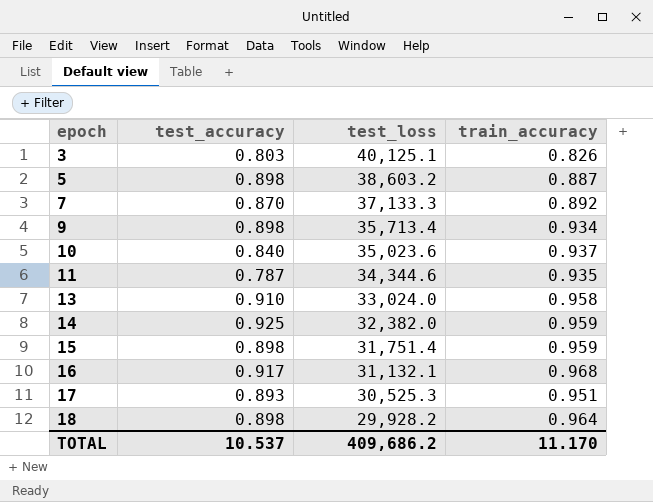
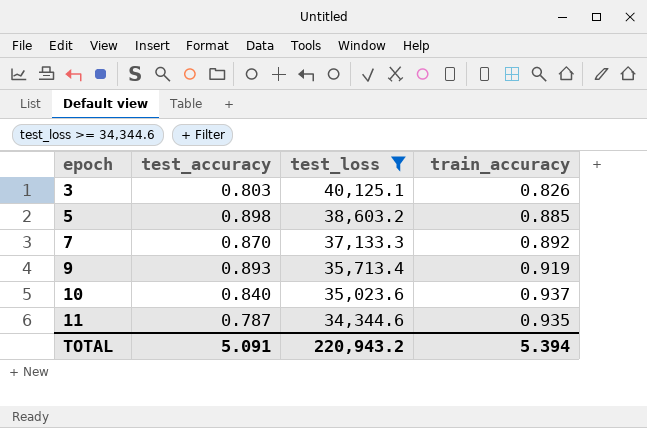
filter: none -> test_loss >= 34,344.6
5 | train_accuracy: 0.887 -> 0.885
9 | test_accuracy: 0.898 -> 0.893
9 | train_accuracy: 0.934 -> 0.919
TOTAL | test_accuracy: 10.537 -> 5.091
TOTAL | test_loss: 409,686.2 -> 220,943.2
TOTAL | train_accuracy: 11.170 -> 5.394

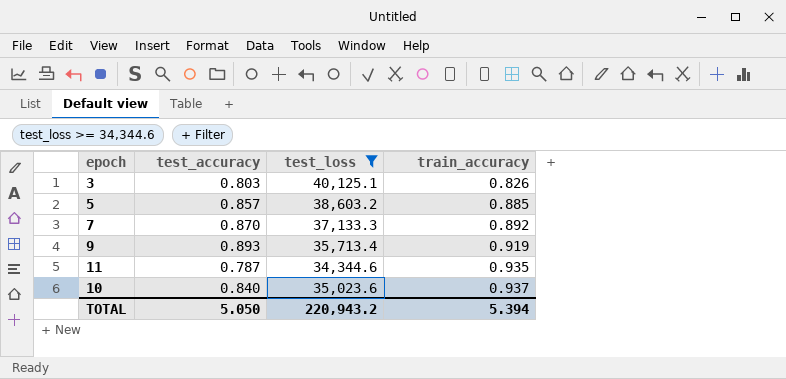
row order: epoch ascending -> train_accuracy ascending
5 | test_accuracy: 0.898 -> 0.857
TOTAL | test_accuracy: 5.091 -> 5.050

